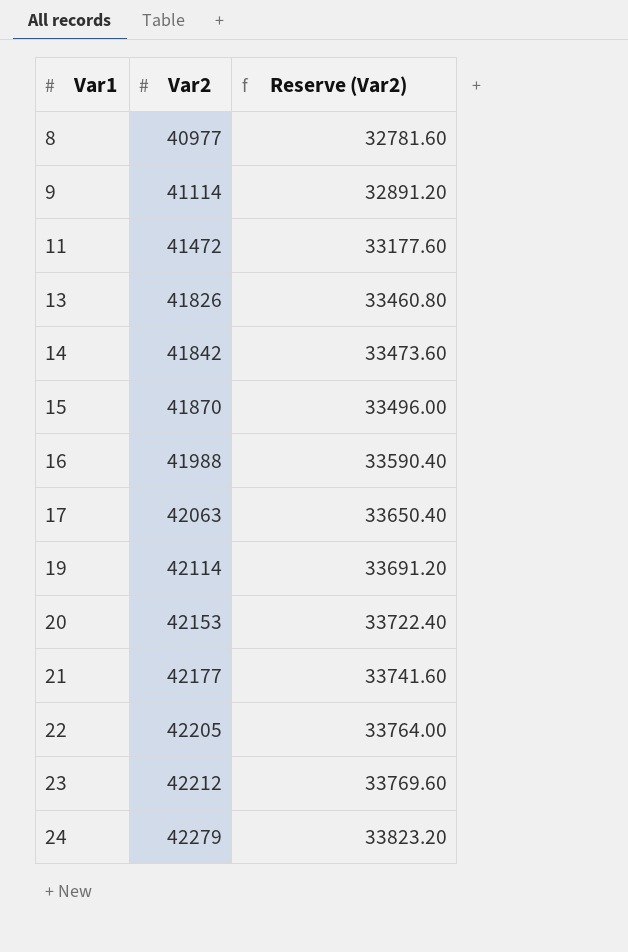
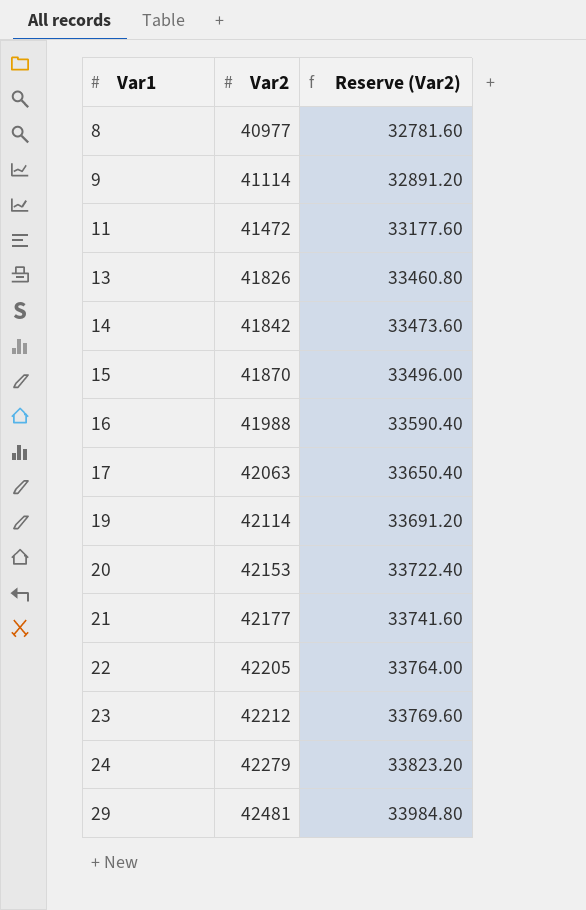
row 29: none -> 42481 | 33984.80

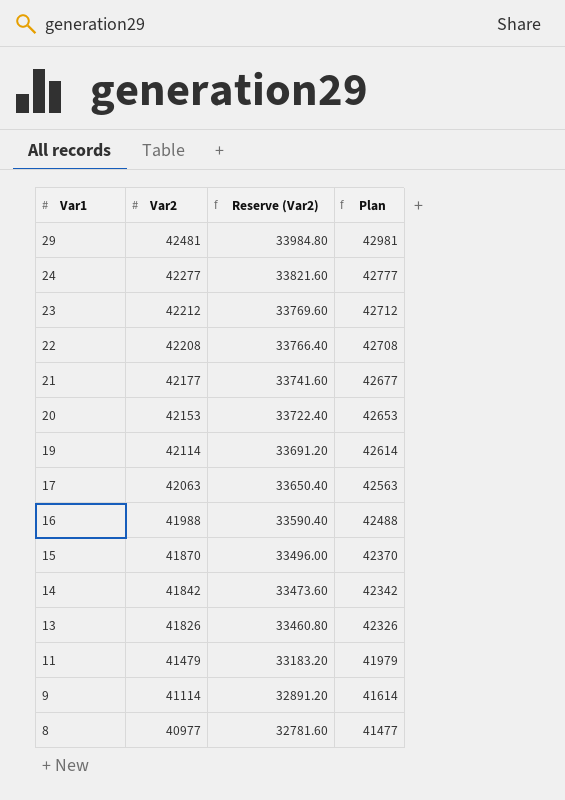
row order: Var1 ascending -> Var1 descending
column Plan | formula: none -> [Var2] + 500
24 | Var2: 42279 -> 42277
24 | Reserve (Var2): 33823.20 -> 33821.60
22 | Var2: 42205 -> 42208
22 | Reserve (Var2): 33764.00 -> 33766.40
11 | Var2: 41472 -> 41479
11 | Reserve (Var2): 33177.60 -> 33183.20

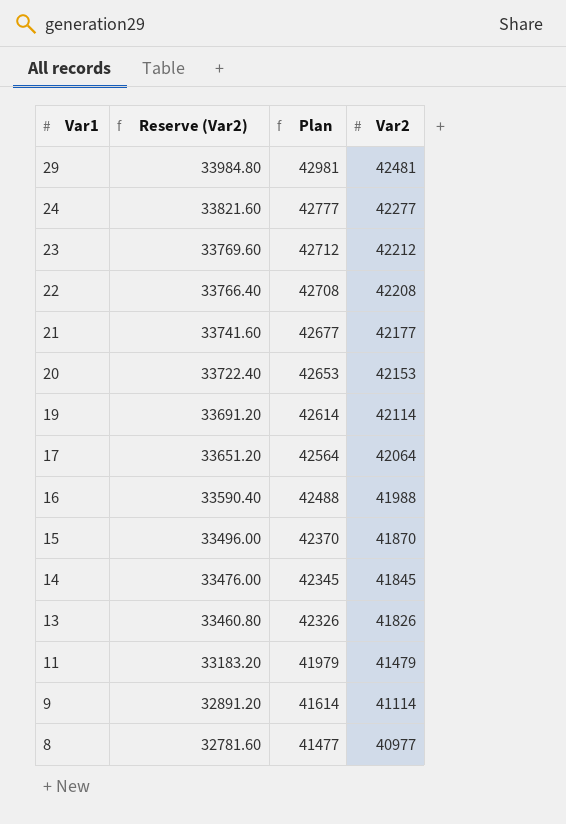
column Var2 | position: 2 -> 4
17 | Reserve (Var2): 33650.40 -> 33651.20
17 | Plan: 42563 -> 42564
17 | Var2: 42063 -> 42064
14 | Reserve (Var2): 33473.60 -> 33476.00
14 | Plan: 42342 -> 42345
14 | Var2: 41842 -> 41845

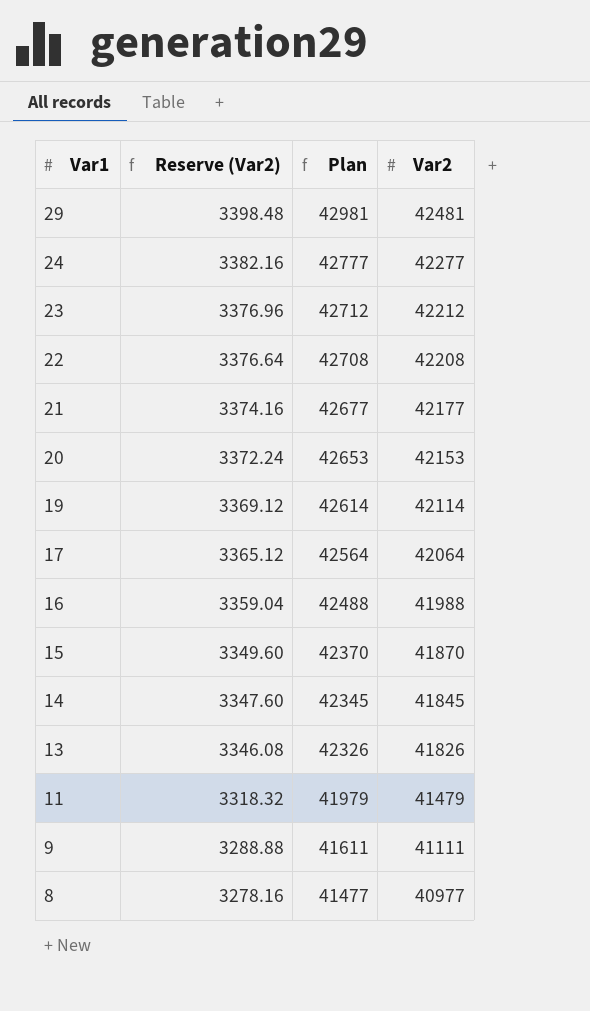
column Reserve (Var2) | formula: [Var2] * 0.8 -> [Var2] * 0.08
9 | Plan: 41614 -> 41611
9 | Var2: 41114 -> 41111

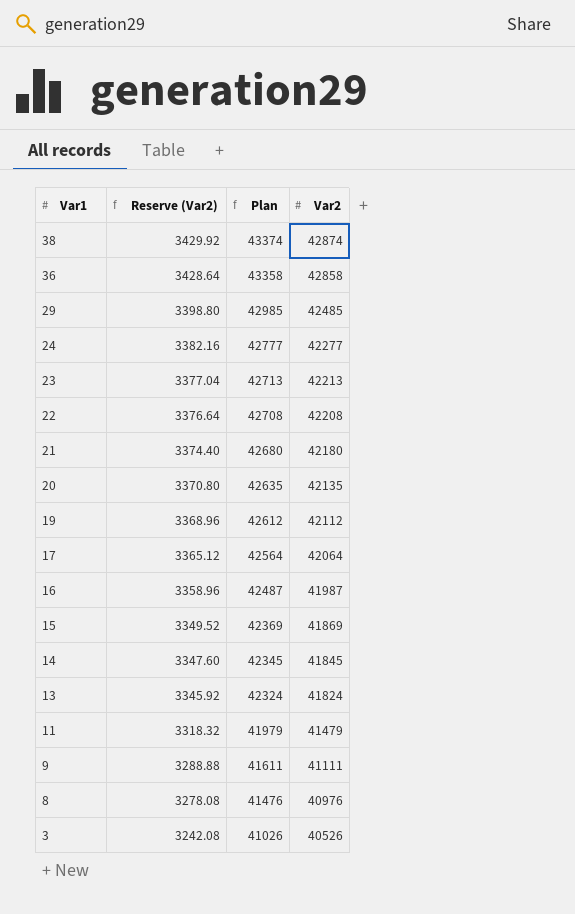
row 38: none -> 3429.92 | 43374 | 42874
row 36: none -> 3428.64 | 43358 | 42858
29 | Reserve (Var2): 3398.48 -> 3398.80
29 | Plan: 42981 -> 42985
29 | Var2: 42481 -> 42485
23 | Reserve (Var2): 3376.96 -> 3377.04
23 | Plan: 42712 -> 42713
23 | Var2: 42212 -> 42213
21 | Reserve (Var2): 3374.16 -> 3374.40
21 | Plan: 42677 -> 42680
21 | Var2: 42177 -> 42180
20 | Reserve (Var2): 3372.24 -> 3370.80
20 | Plan: 42653 -> 42635
20 | Var2: 42153 -> 42135
19 | Reserve (Var2): 3369.12 -> 3368.96
19 | Plan: 42614 -> 42612
19 | Var2: 42114 -> 42112
16 | Reserve (Var2): 3359.04 -> 3358.96
16 | Plan: 42488 -> 42487
16 | Var2: 41988 -> 41987
15 | Reserve (Var2): 3349.60 -> 3349.52
15 | Plan: 42370 -> 42369
15 | Var2: 41870 -> 41869
13 | Reserve (Var2): 3346.08 -> 3345.92
13 | Plan: 42326 -> 42324
13 | Var2: 41826 -> 41824
8 | Reserve (Var2): 3278.16 -> 3278.08
8 | Plan: 41477 -> 41476
8 | Var2: 40977 -> 40976
row 3: none -> 3242.08 | 41026 | 40526

